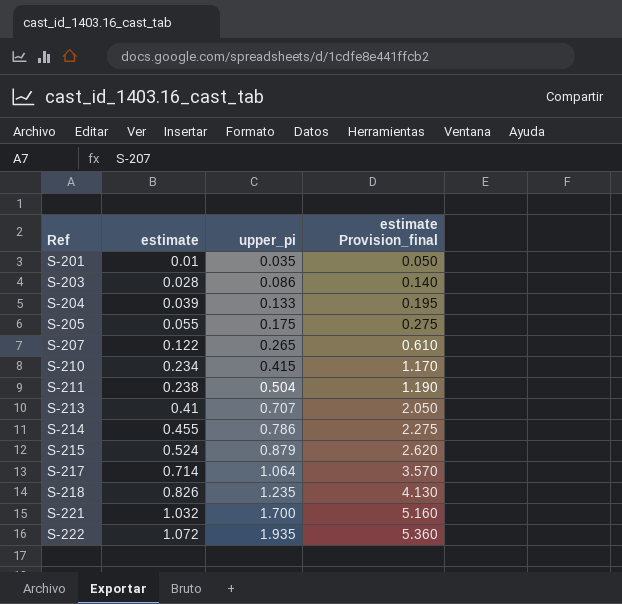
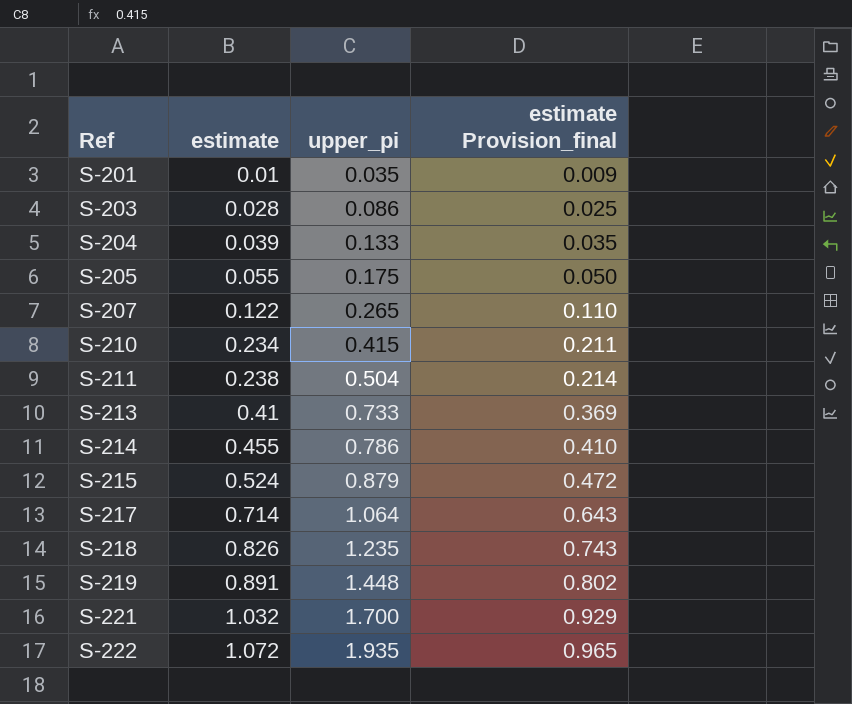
column estimate Provision_final | formula: [estimate] * 5 -> [estimate] * 0.9
S-213 | upper_pi: 0.707 -> 0.733
row S-219: none -> 0.891 | 1.448 | 0.802

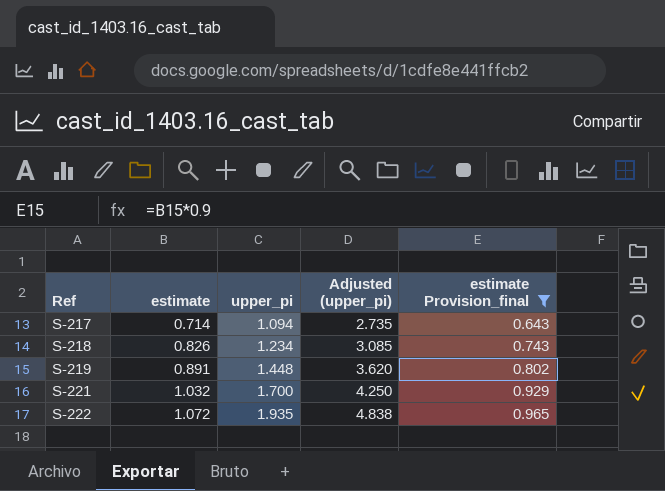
filter: none -> estimate Provision_final >= 0.643
column Adjusted (upper_pi) | formula: none -> [upper_pi] * 2.5
S-217 | upper_pi: 1.064 -> 1.094
S-218 | upper_pi: 1.235 -> 1.234

